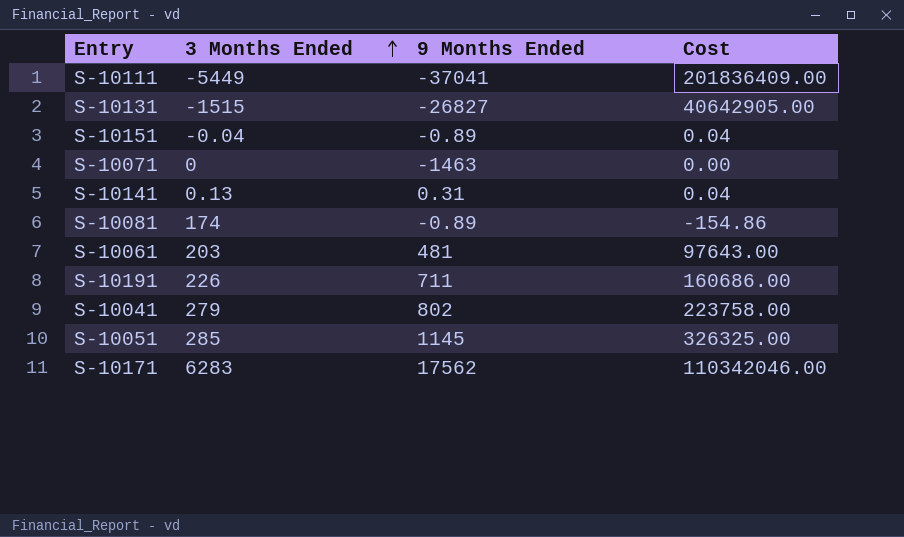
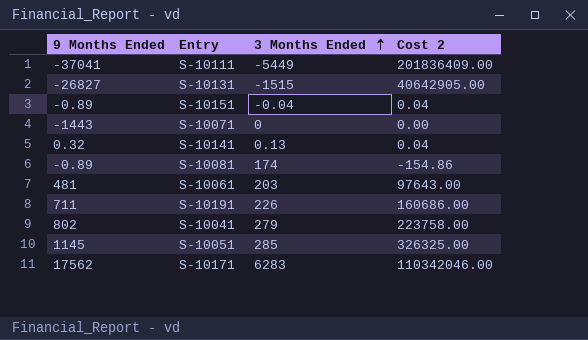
column 9 Months Ended | position: 3 -> 1
column name: Cost -> Cost 2
S-10071 | 9 Months Ended: -1463 -> -1443
S-10141 | 9 Months Ended: 0.31 -> 0.32

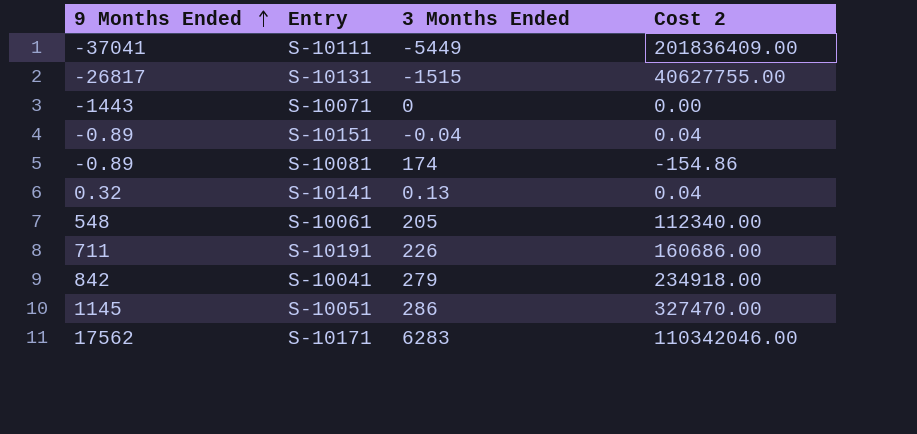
row order: 3 Months Ended ascending -> 9 Months Ended ascending
S-10131 | 9 Months Ended: -26827 -> -26817
S-10131 | Cost 2: 40642905.00 -> 40627755.00
S-10061 | 9 Months Ended: 481 -> 548
S-10061 | 3 Months Ended: 203 -> 205
S-10061 | Cost 2: 97643.00 -> 112340.00
S-10041 | 9 Months Ended: 802 -> 842
S-10041 | Cost 2: 223758.00 -> 234918.00
S-10051 | 3 Months Ended: 285 -> 286
S-10051 | Cost 2: 326325.00 -> 327470.00

